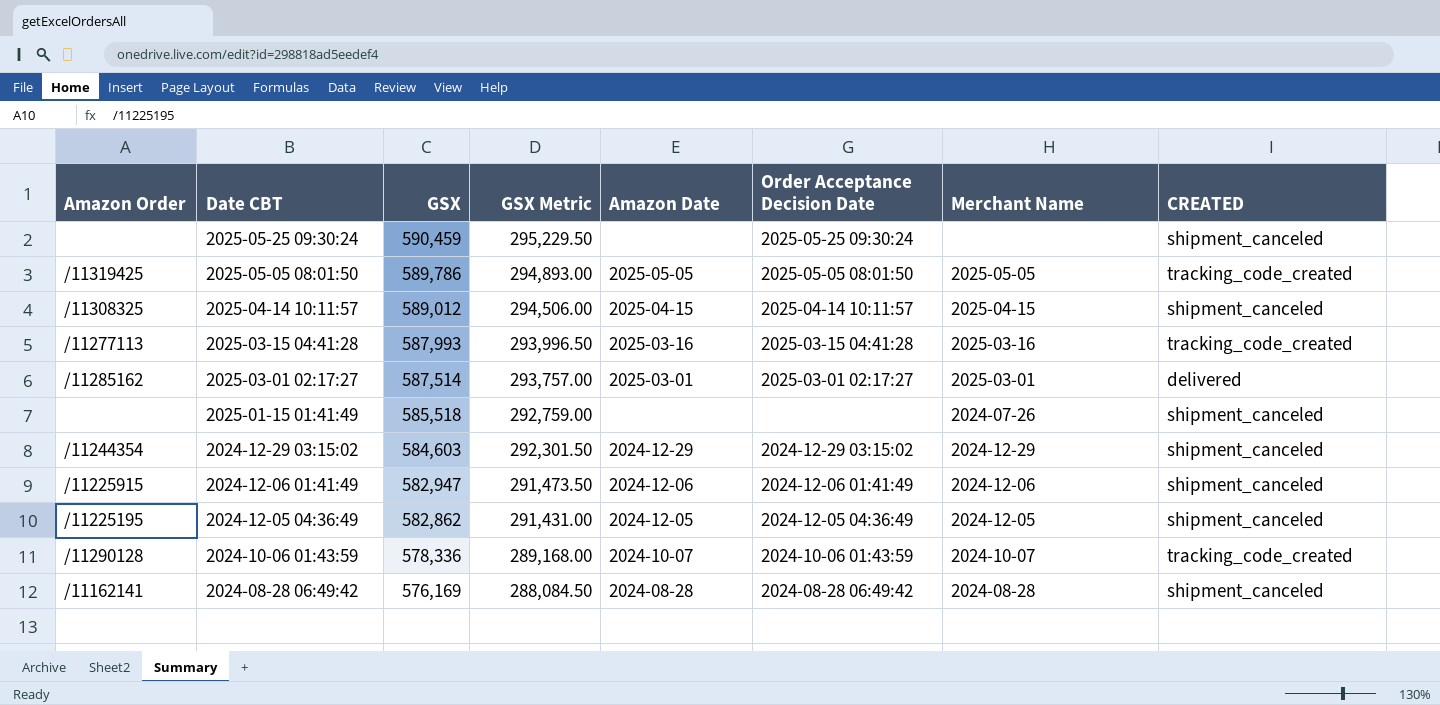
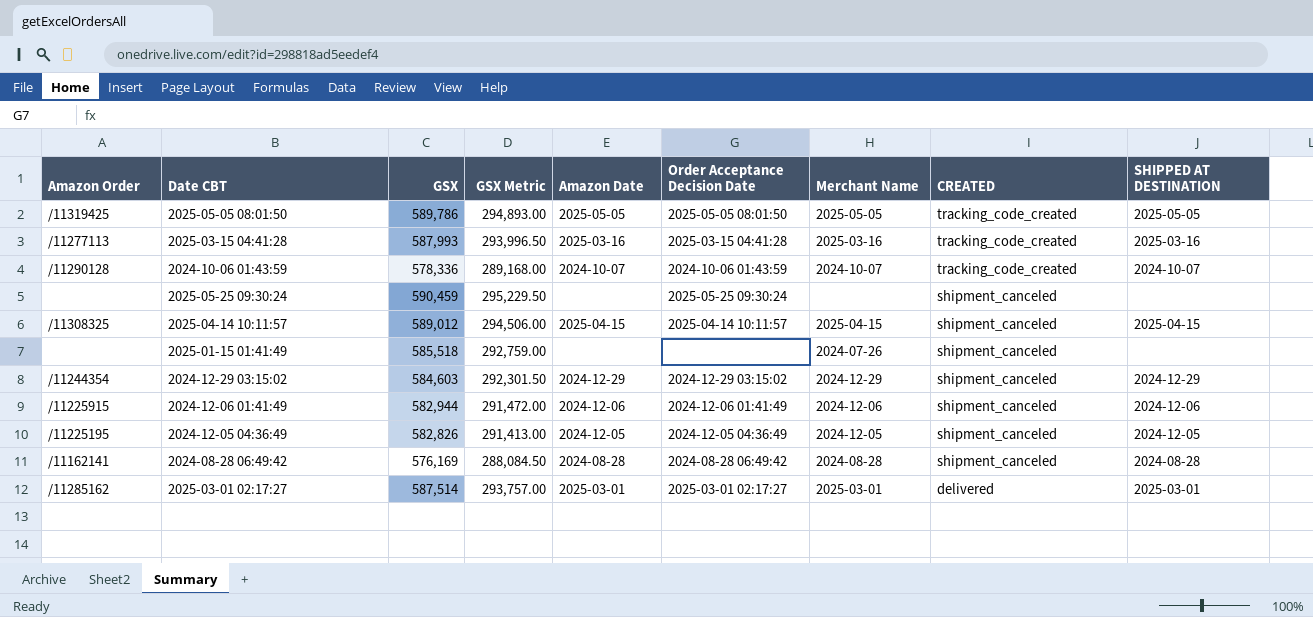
row order: Date CBT descending -> CREATED descending
column SHIPPED AT DESTINATION | position: none -> 9
2024-12-06 01:41:49 | GSX: 582,947 -> 582,944
2024-12-06 01:41:49 | GSX Metric: 291,473.50 -> 291,472.00
2024-12-05 04:36:49 | GSX: 582,862 -> 582,826
2024-12-05 04:36:49 | GSX Metric: 291,431.00 -> 291,413.00

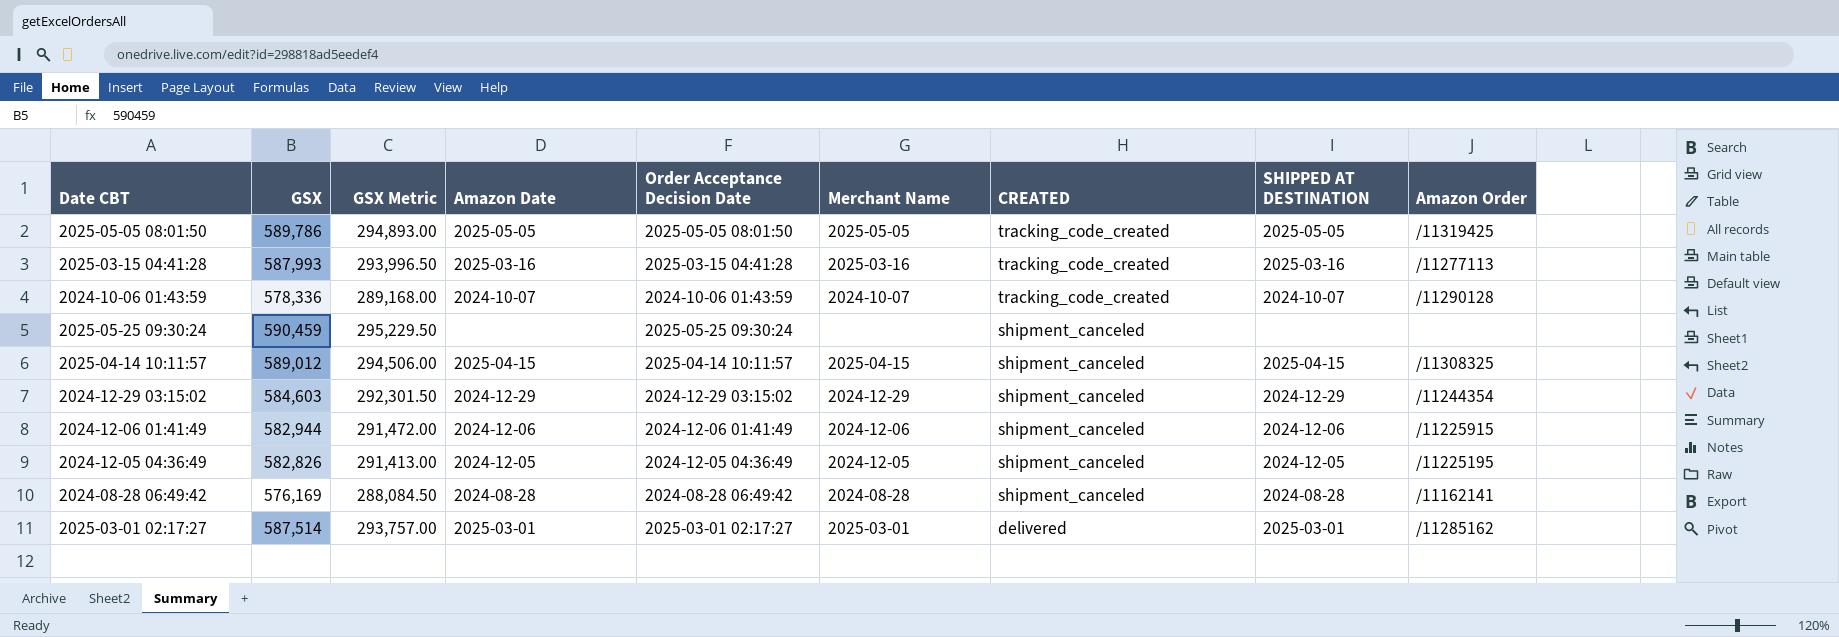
column Amazon Order | position: 1 -> 9
row 2025-01-15 01:41:49: none | 585,518 | 292,759.00 | none | none | 2024-07-26 | shipment_canceled | none -> none

